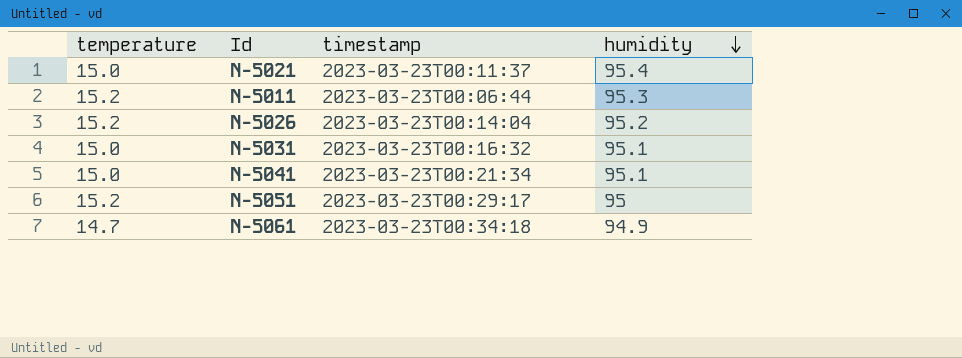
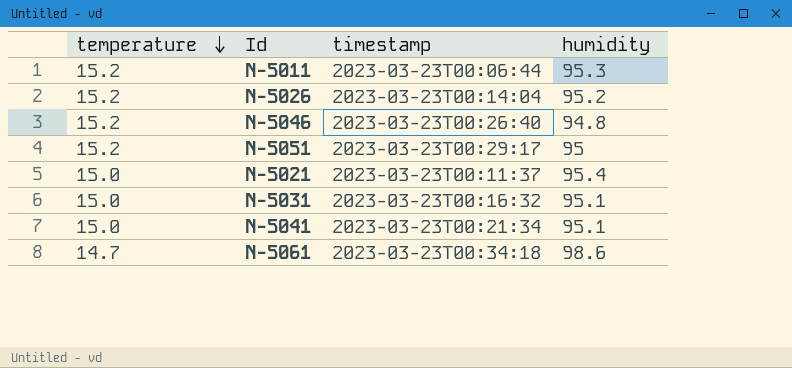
row order: humidity descending -> temperature descending
row N-5046: none -> 15.2 | 2023-03-23T00:26:40 | 94.8
N-5061 | humidity: 94.9 -> 98.6

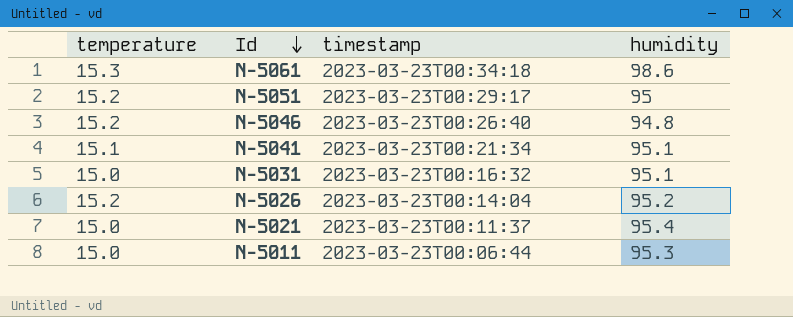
row order: temperature descending -> Id descending
N-5061 | temperature: 14.7 -> 15.3
N-5041 | temperature: 15.0 -> 15.1
N-5011 | temperature: 15.2 -> 15.0

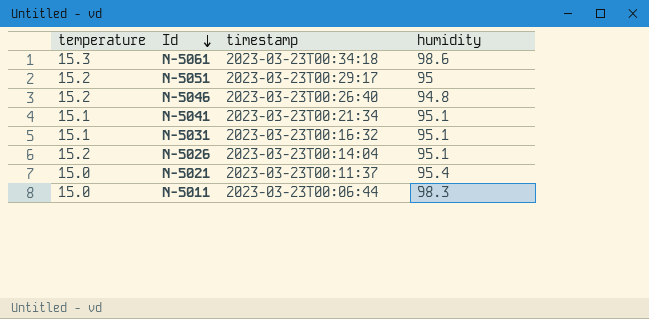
N-5031 | temperature: 15.0 -> 15.1
N-5026 | humidity: 95.2 -> 95.1
N-5011 | humidity: 95.3 -> 98.3

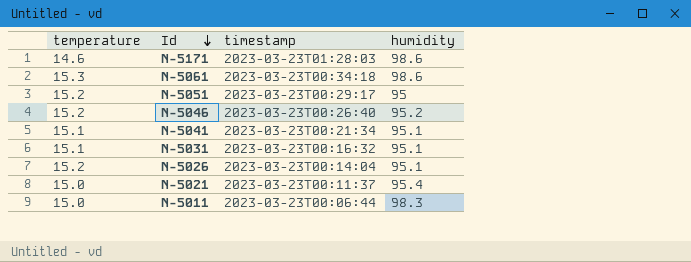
row N-5171: none -> 14.6 | 2023-03-23T01:28:03 | 98.6
N-5046 | humidity: 94.8 -> 95.2

